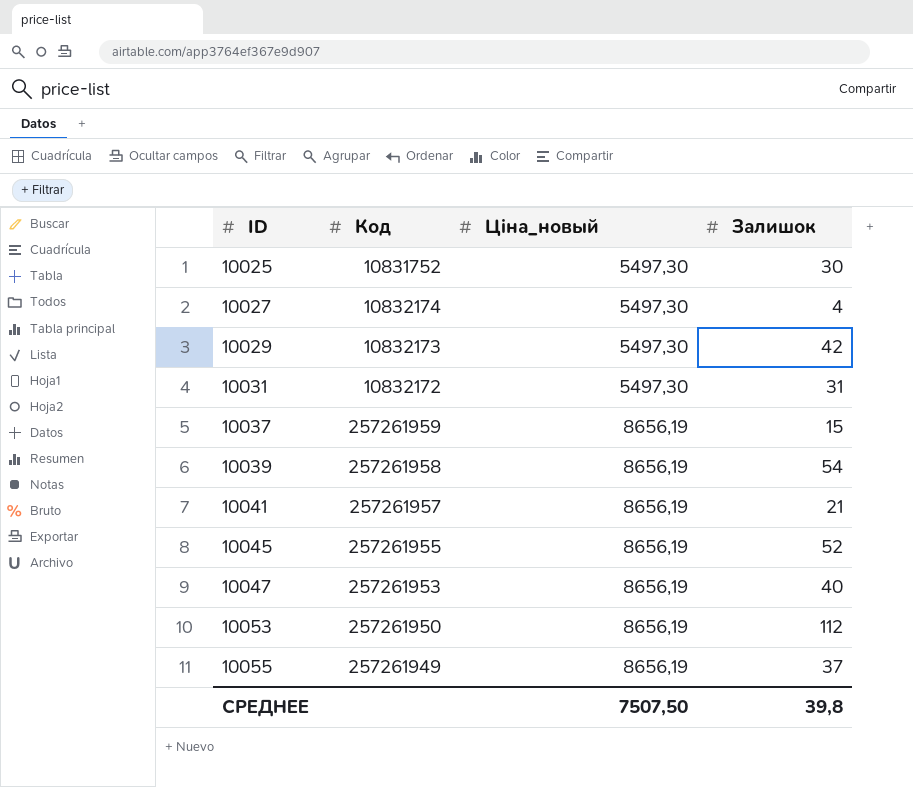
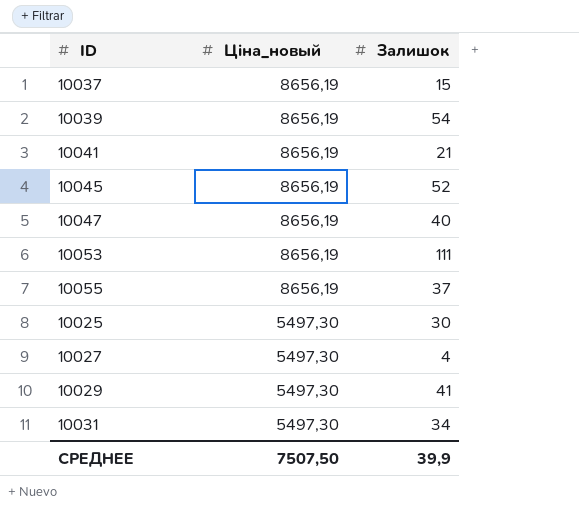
row order: ID ascending -> Ціна_новый descending
column Код | position: 2 -> none
10053 | Залишок: 112 -> 111
10029 | Залишок: 42 -> 41
10031 | Залишок: 31 -> 34
СРЕДНЕЕ | Залишок: 39,8 -> 39,9

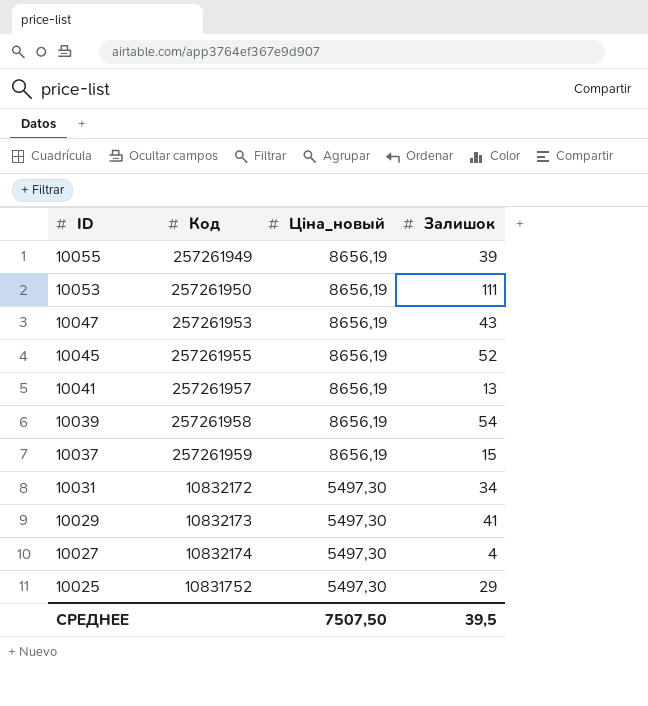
row order: Ціна_новый descending -> ID descending
column Код | position: none -> 2
10055 | Залишок: 37 -> 39
10047 | Залишок: 40 -> 43
10041 | Залишок: 21 -> 13
10025 | Залишок: 30 -> 29
СРЕДНЕЕ | Залишок: 39,9 -> 39,5

